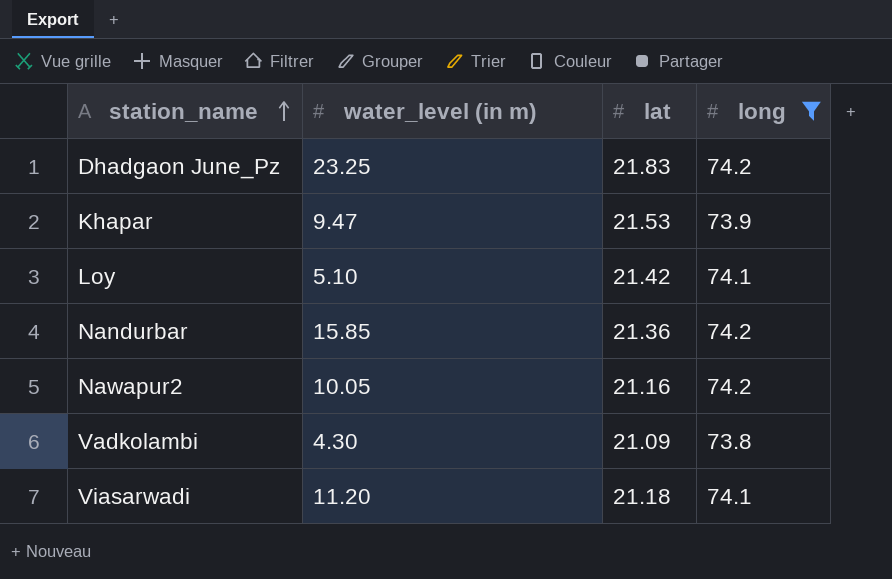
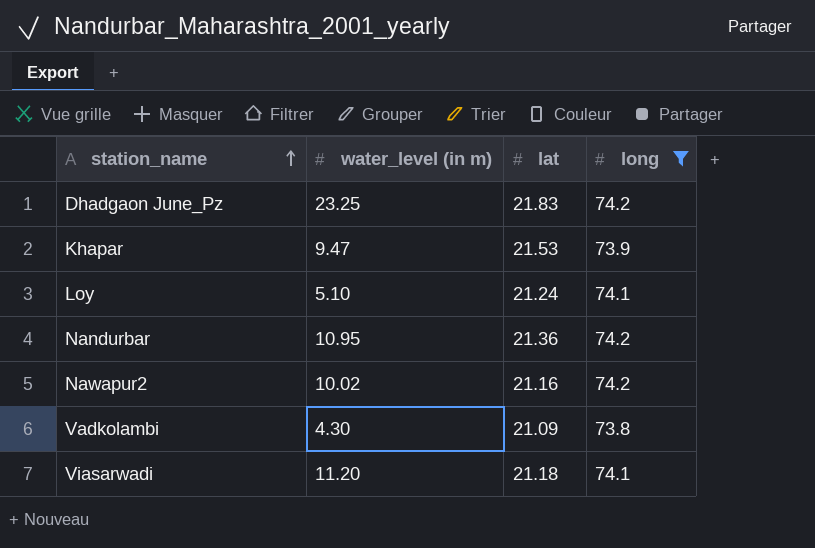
Loy | lat: 21.42 -> 21.24
Nandurbar | water_level (in m): 15.85 -> 10.95
Nawapur2 | water_level (in m): 10.05 -> 10.02

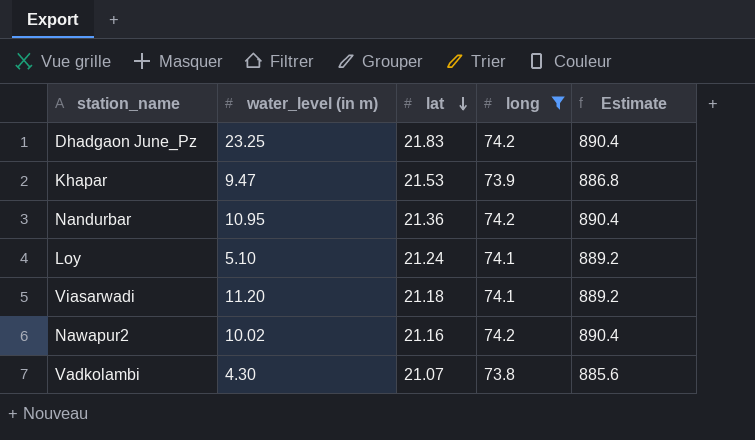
row order: station_name ascending -> lat descending
column Estimate | formula: none -> [long] * 12
Vadkolambi | lat: 21.09 -> 21.07

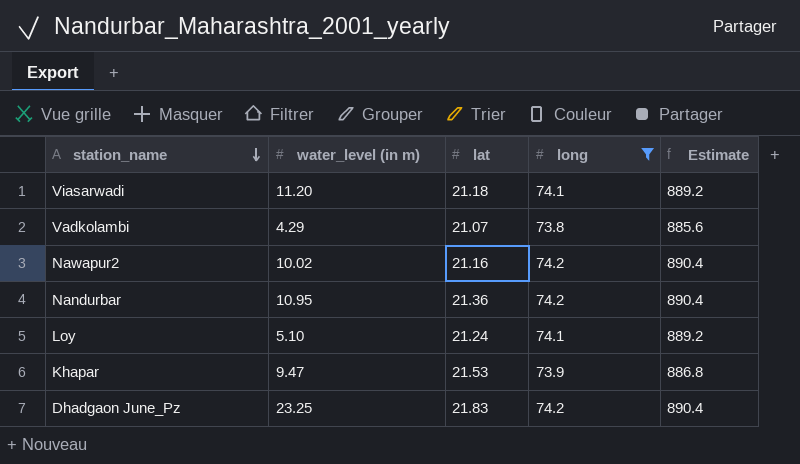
row order: lat descending -> station_name descending
Vadkolambi | water_level (in m): 4.30 -> 4.29

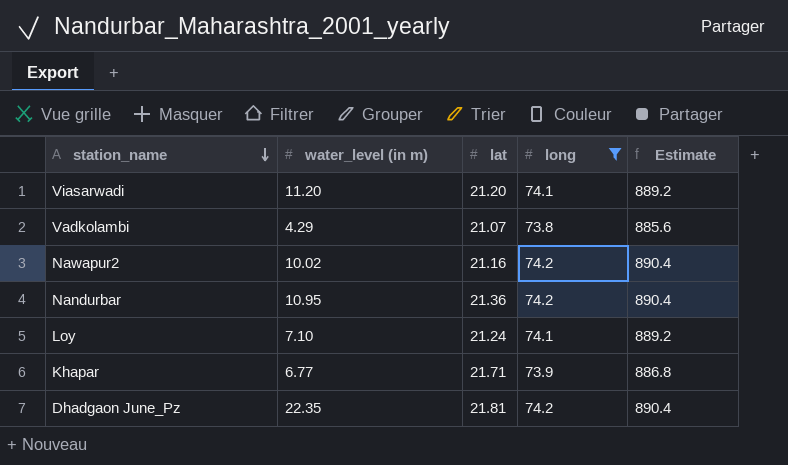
Viasarwadi | lat: 21.18 -> 21.20
Loy | water_level (in m): 5.10 -> 7.10
Khapar | water_level (in m): 9.47 -> 6.77
Khapar | lat: 21.53 -> 21.71
Dhadgaon June_Pz | water_level (in m): 23.25 -> 22.35
Dhadgaon June_Pz | lat: 21.83 -> 21.81

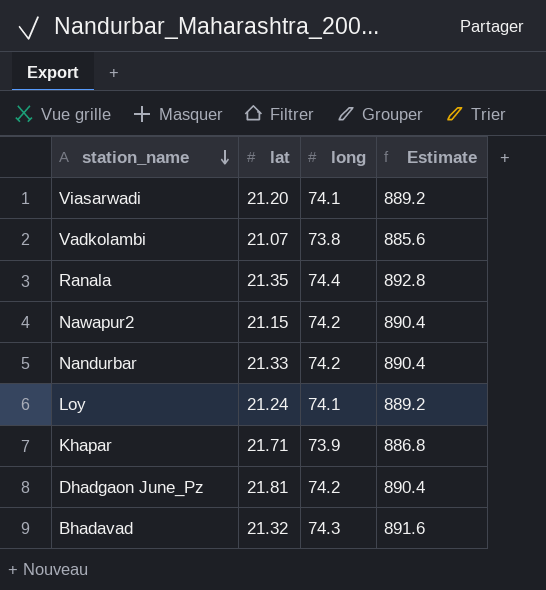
filter: long <= 74.2 -> none
column water_level (in m) | position: 2 -> none
Nawapur2 | lat: 21.16 -> 21.15
Nandurbar | lat: 21.36 -> 21.33

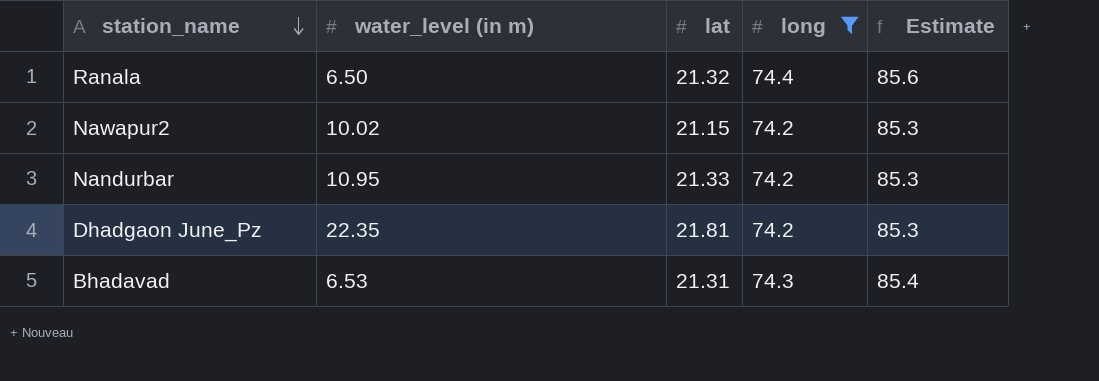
filter: none -> long >= 74.2
column water_level (in m) | position: none -> 2
column Estimate | formula: [long] * 12 -> [long] * 1.15
Ranala | lat: 21.35 -> 21.32
Bhadavad | lat: 21.32 -> 21.31

